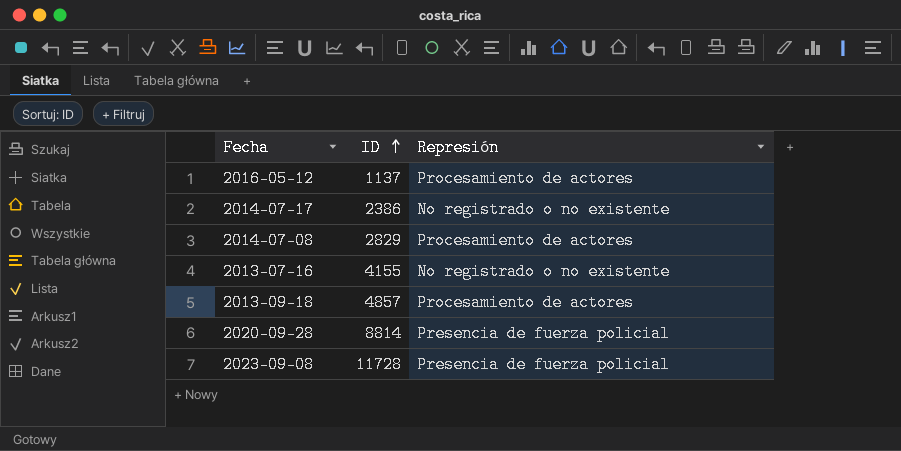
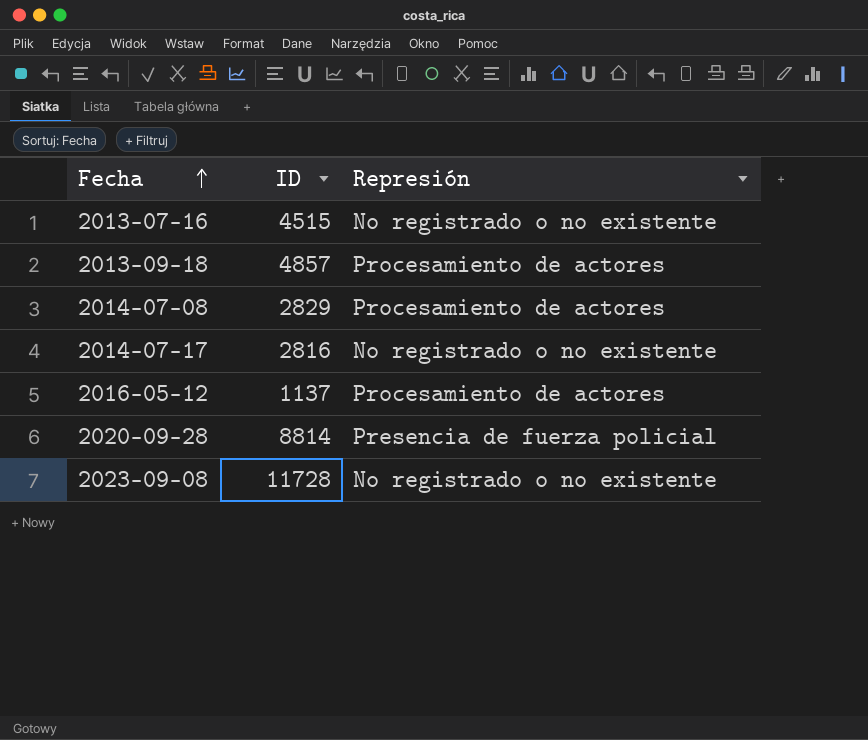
row order: ID ascending -> Fecha ascending
2013-07-16 | ID: 4155 -> 4515
2014-07-17 | ID: 2386 -> 2816
2023-09-08 | Represión: Presencia de fuerza policial -> No registrado o no existente

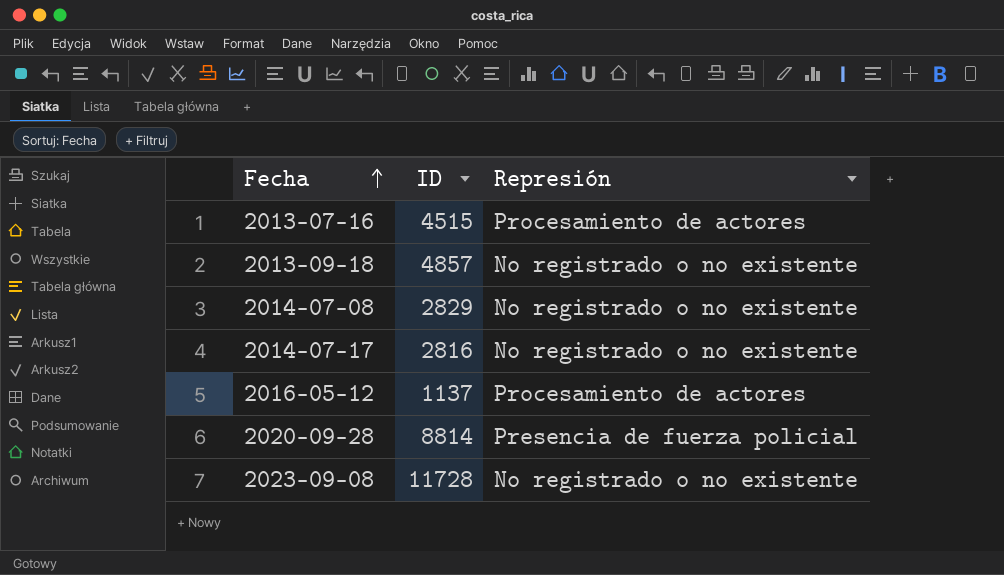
2013-07-16 | Represión: No registrado o no existente -> Procesamiento de actores
2013-09-18 | Represión: Procesamiento de actores -> No registrado o no existente
2014-07-08 | Represión: Procesamiento de actores -> No registrado o no existente

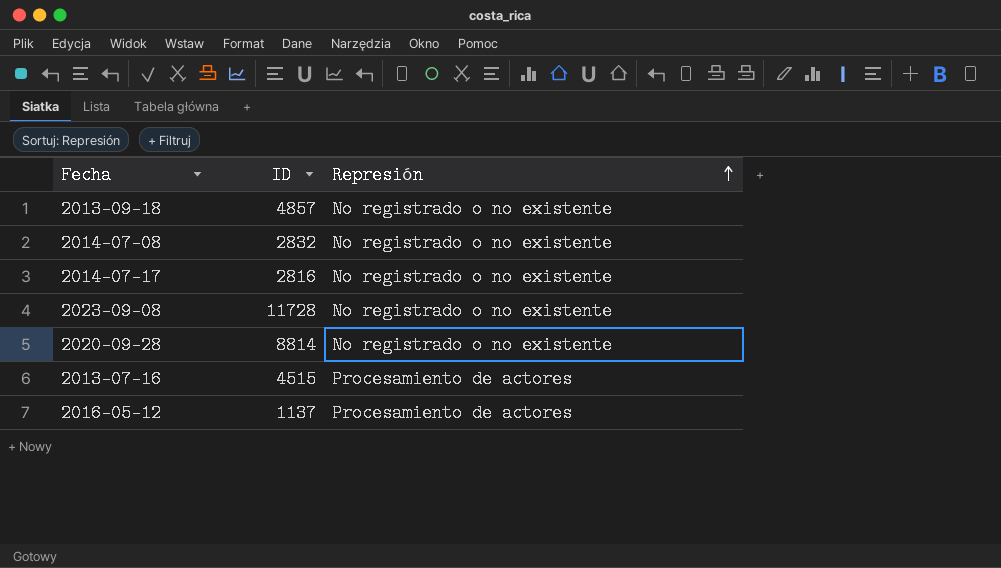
row order: Fecha ascending -> Represión ascending
2014-07-08 | ID: 2829 -> 2832
2020-09-28 | Represión: Presencia de fuerza policial -> No registrado o no existente

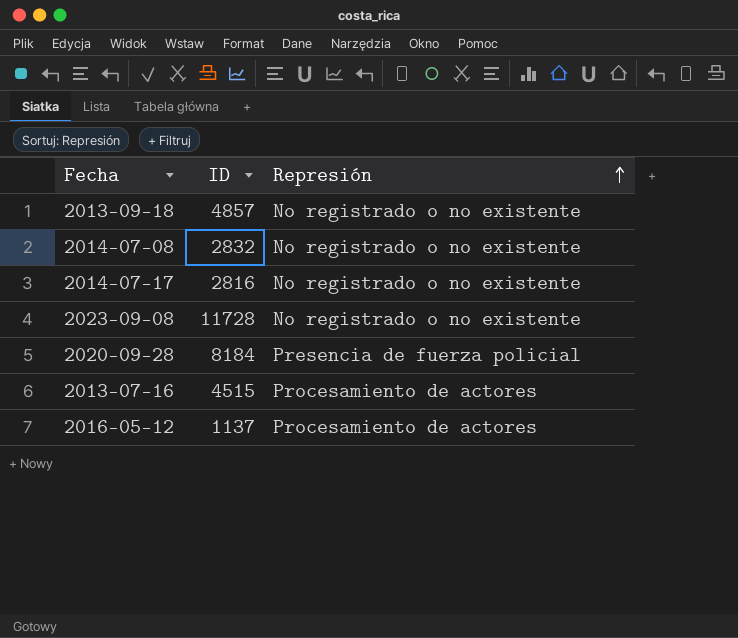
2020-09-28 | ID: 8814 -> 8184
2020-09-28 | Represión: No registrado o no existente -> Presencia de fuerza policial

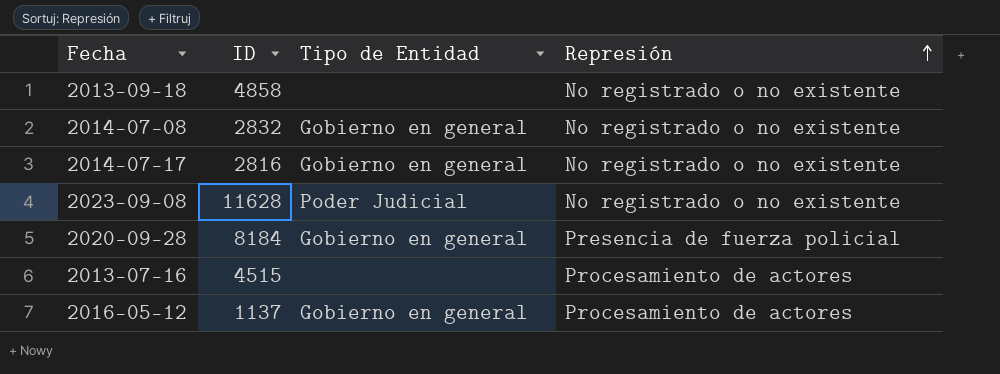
column Tipo de Entidad | position: none -> 3
2013-09-18 | ID: 4857 -> 4858
2023-09-08 | ID: 11728 -> 11628

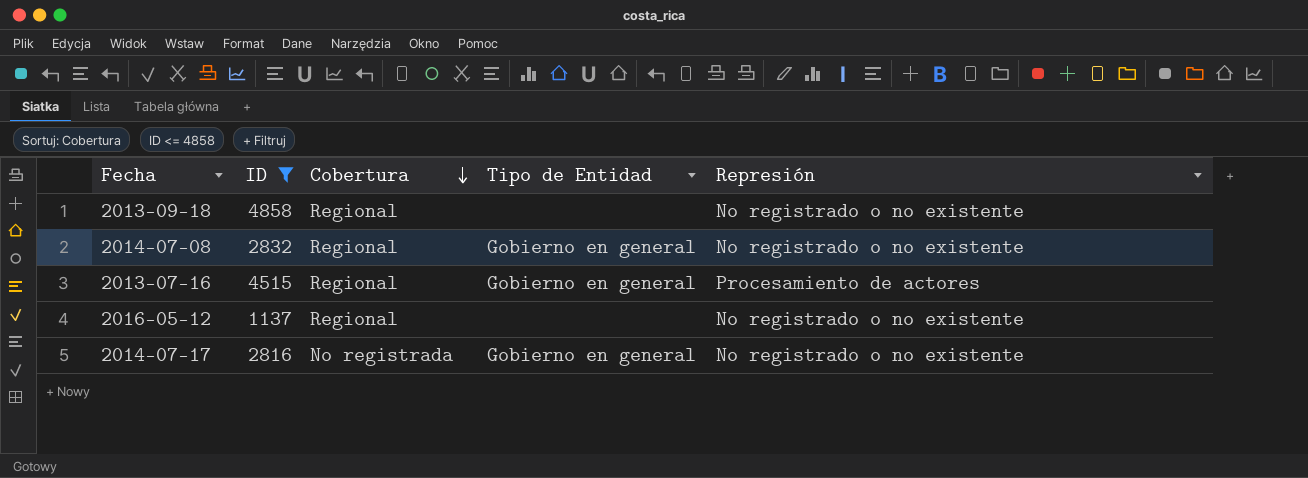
filter: none -> ID <= 4858
row order: Represión ascending -> Cobertura descending
column Cobertura | position: none -> 3
2013-07-16 | Tipo de Entidad: none -> Gobierno en general
2016-05-12 | Tipo de Entidad: Gobierno en general -> none
2016-05-12 | Represión: Procesamiento de actores -> No registrado o no existente

